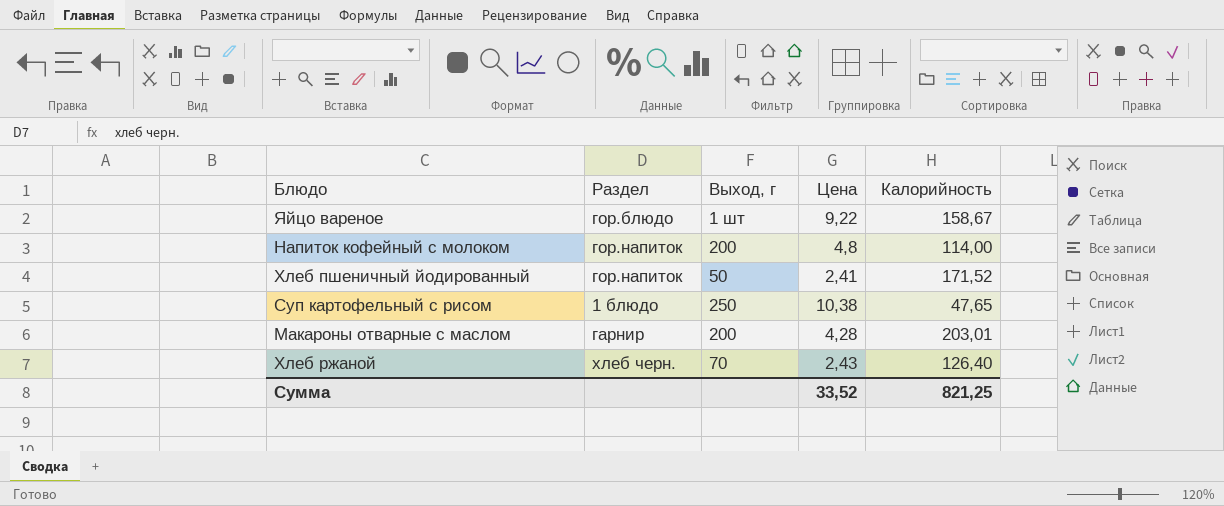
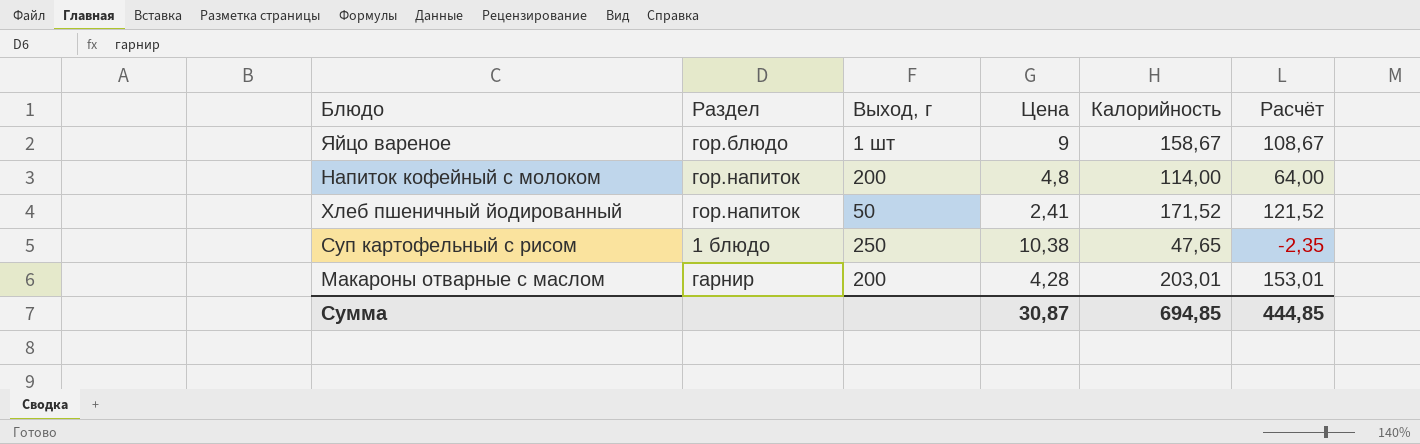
column Расчёт | formula: none -> [Калорийность] - 50
row Хлеб ржаной: хлеб черн. | 70 | 2,43 | 126,40 -> none
Яйцо вареное | Цена: 9,22 -> 9
Сумма | Цена: 33,52 -> 30,87
Сумма | Калорийность: 821,25 -> 694,85

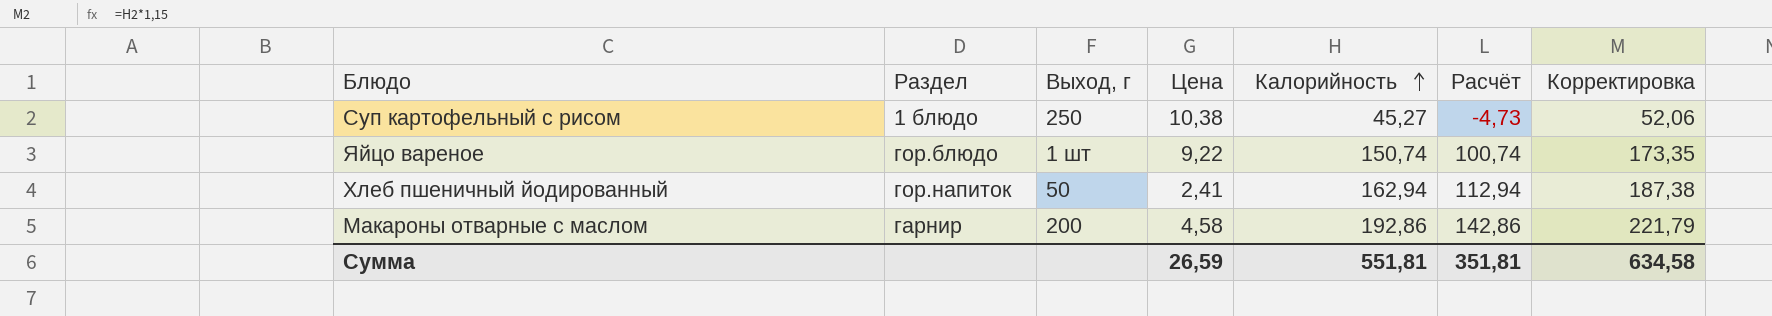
row order: none -> Калорийность ascending
column Корректировка | formula: none -> [Калорийность] * 1,15
row Напиток кофейный с молоком: гор.напиток | 200 | 4,8 | 114,00 | 64,00 -> none
Суп картофельный с рисом | Калорийность: 47,65 -> 45,27
Суп картофельный с рисом | Расчёт: -2,35 -> -4,73
Яйцо вареное | Цена: 9 -> 9,22
Яйцо вареное | Калорийность: 158,67 -> 150,74
Яйцо вареное | Расчёт: 108,67 -> 100,74
Хлеб пшеничный йодированный | Калорийность: 171,52 -> 162,94
Хлеб пшеничный йодированный | Расчёт: 121,52 -> 112,94
Макароны отварные с маслом | Цена: 4,28 -> 4,58
Макароны отварные с маслом | Калорийность: 203,01 -> 192,86
Макароны отварные с маслом | Расчёт: 153,01 -> 142,86
Сумма | Цена: 30,87 -> 26,59
Сумма | Калорийность: 694,85 -> 551,81
Сумма | Расчёт: 444,85 -> 351,81

